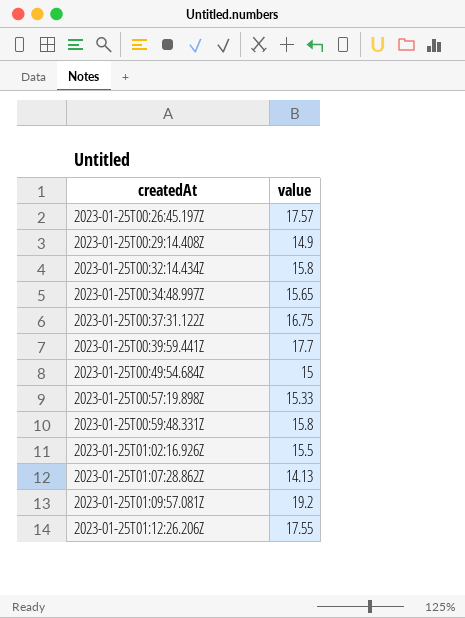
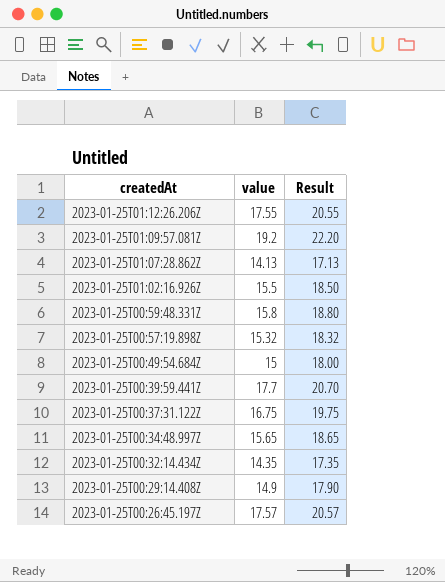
row order: createdAt ascending -> createdAt descending
column Result | formula: none -> [value] + 3
2023-01-25T00:57:19.898Z | value: 15.33 -> 15.32
2023-01-25T00:32:14.434Z | value: 15.8 -> 14.35

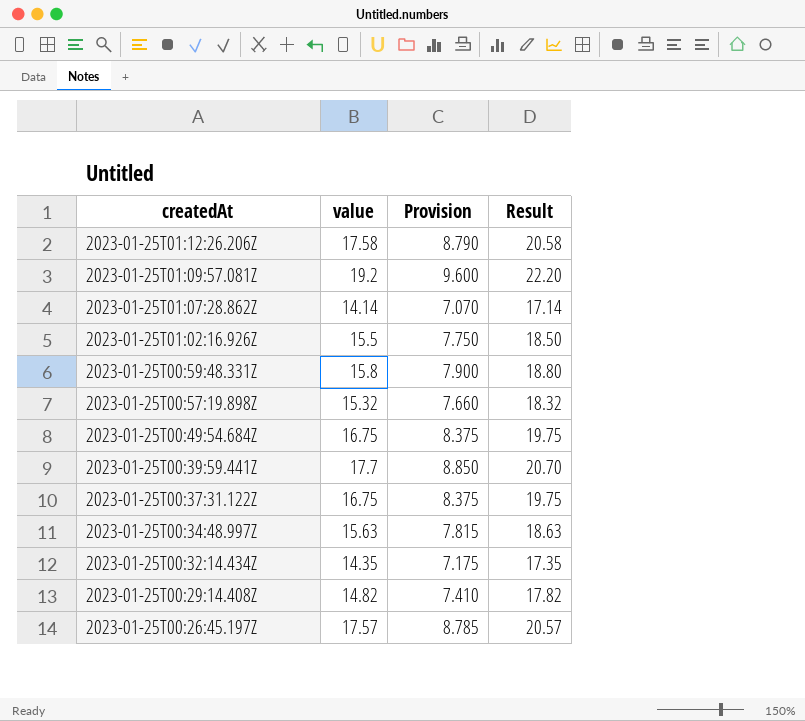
column Provision | formula: none -> [value] * 0.5
2023-01-25T01:12:26.206Z | value: 17.55 -> 17.58
2023-01-25T01:12:26.206Z | Result: 20.55 -> 20.58
2023-01-25T01:07:28.862Z | value: 14.13 -> 14.14
2023-01-25T01:07:28.862Z | Result: 17.13 -> 17.14
2023-01-25T00:49:54.684Z | value: 15 -> 16.75
2023-01-25T00:49:54.684Z | Result: 18.00 -> 19.75
2023-01-25T00:34:48.997Z | value: 15.65 -> 15.63
2023-01-25T00:34:48.997Z | Result: 18.65 -> 18.63
2023-01-25T00:29:14.408Z | value: 14.9 -> 14.82
2023-01-25T00:29:14.408Z | Result: 17.90 -> 17.82

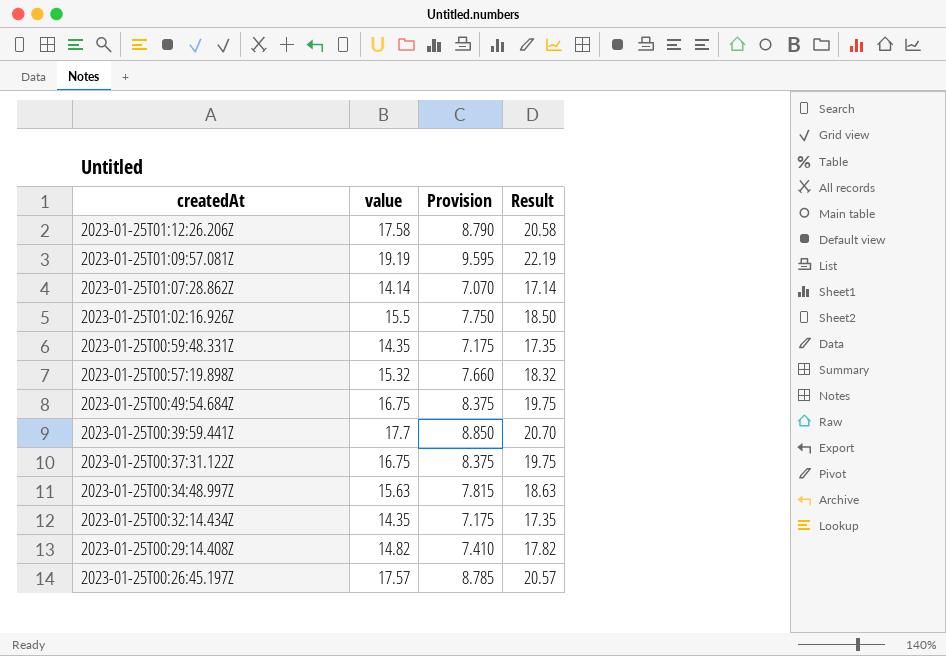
2023-01-25T01:09:57.081Z | value: 19.2 -> 19.19
2023-01-25T01:09:57.081Z | Provision: 9.600 -> 9.595
2023-01-25T01:09:57.081Z | Result: 22.20 -> 22.19
2023-01-25T00:59:48.331Z | value: 15.8 -> 14.35
2023-01-25T00:59:48.331Z | Provision: 7.900 -> 7.175
2023-01-25T00:59:48.331Z | Result: 18.80 -> 17.35

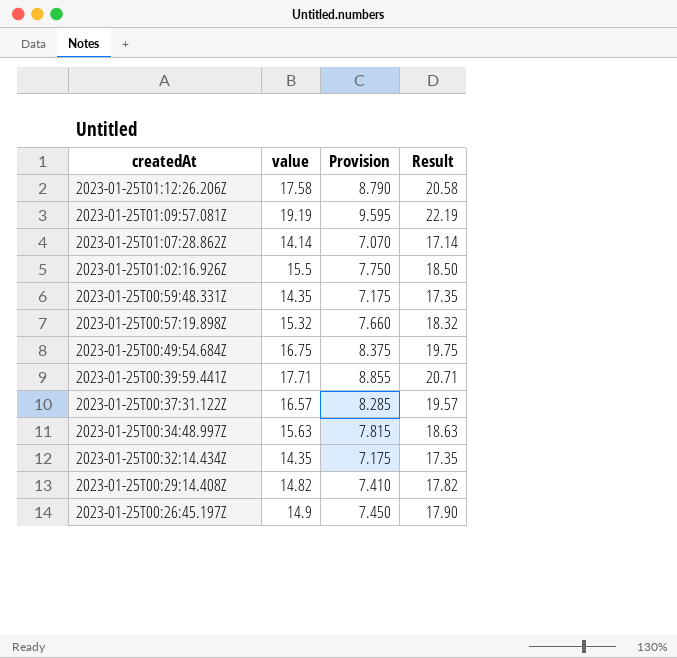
2023-01-25T00:39:59.441Z | value: 17.7 -> 17.71
2023-01-25T00:39:59.441Z | Provision: 8.850 -> 8.855
2023-01-25T00:39:59.441Z | Result: 20.70 -> 20.71
2023-01-25T00:37:31.122Z | value: 16.75 -> 16.57
2023-01-25T00:37:31.122Z | Provision: 8.375 -> 8.285
2023-01-25T00:37:31.122Z | Result: 19.75 -> 19.57
2023-01-25T00:26:45.197Z | value: 17.57 -> 14.9
2023-01-25T00:26:45.197Z | Provision: 8.785 -> 7.450
2023-01-25T00:26:45.197Z | Result: 20.57 -> 17.90

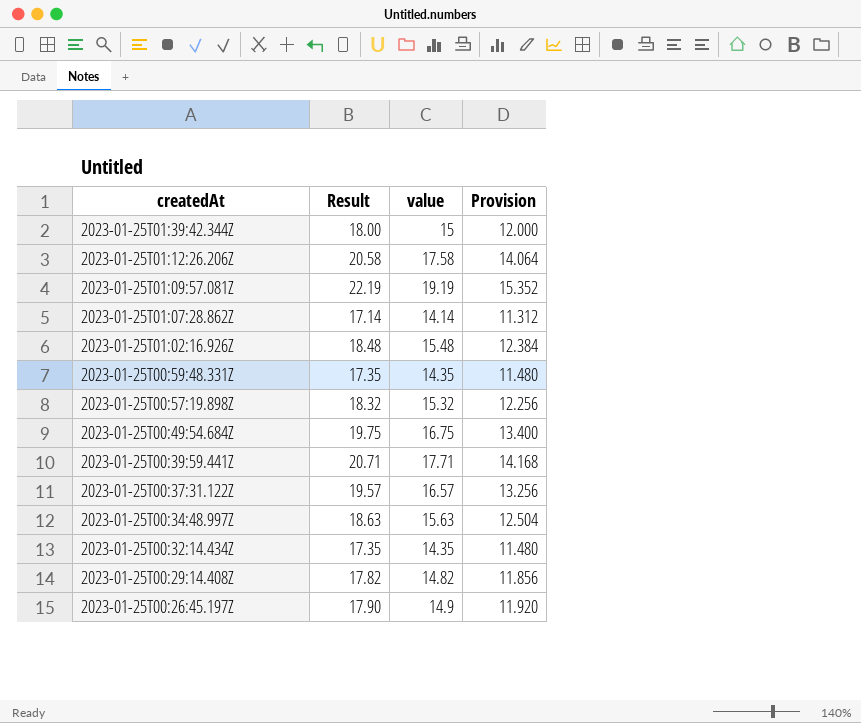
column Result | position: 4 -> 2
column Provision | formula: [value] * 0.5 -> [value] * 0.8
row 2023-01-25T01:39:42.344Z: none -> 18.00 | 15 | 12.000
2023-01-25T01:02:16.926Z | Result: 18.50 -> 18.48
2023-01-25T01:02:16.926Z | value: 15.5 -> 15.48

